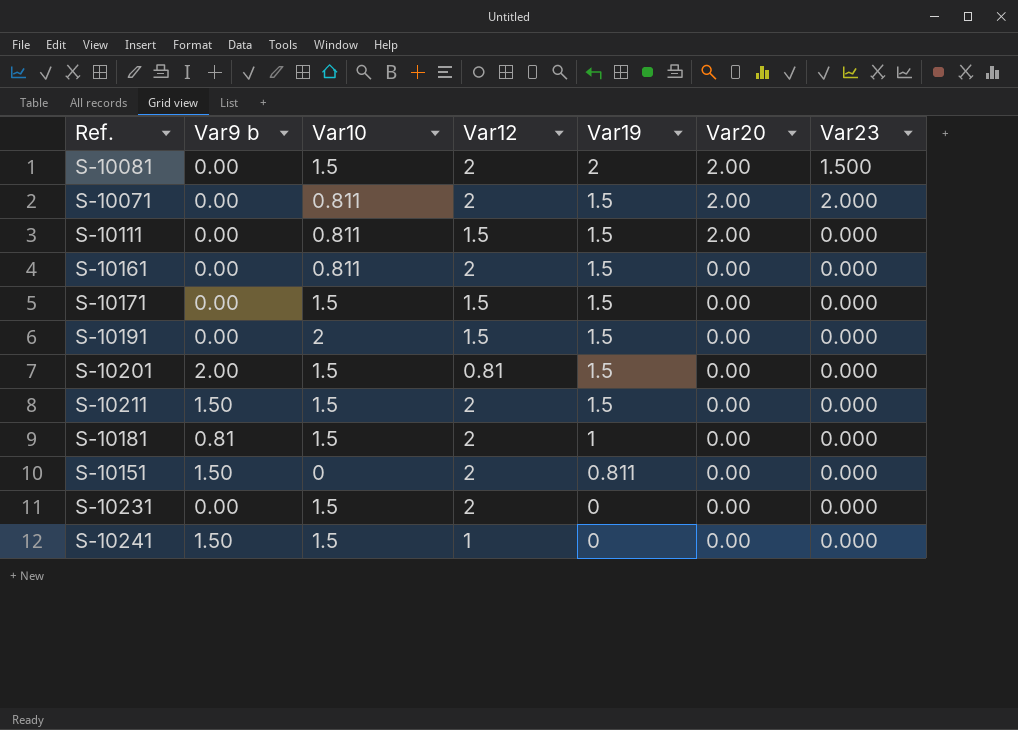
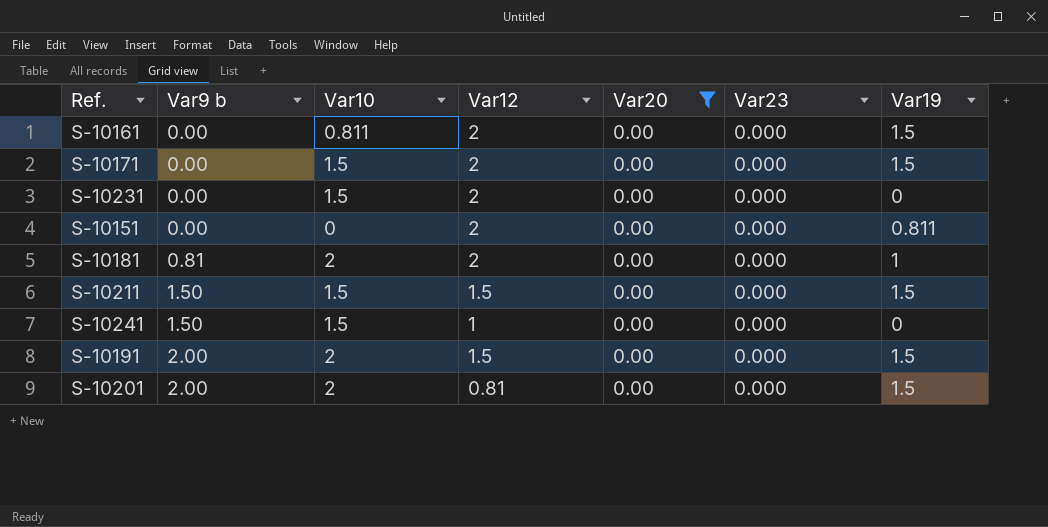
filter: none -> Var20 = 0.00
row order: Var19 descending -> Var9 b ascending
column Var19 | position: 5 -> 7
S-10171 | Var12: 1.5 -> 2
S-10151 | Var9 b: 1.50 -> 0.00
S-10181 | Var10: 1.5 -> 2
S-10211 | Var12: 2 -> 1.5
S-10191 | Var9 b: 0.00 -> 2.00
S-10201 | Var10: 1.5 -> 2

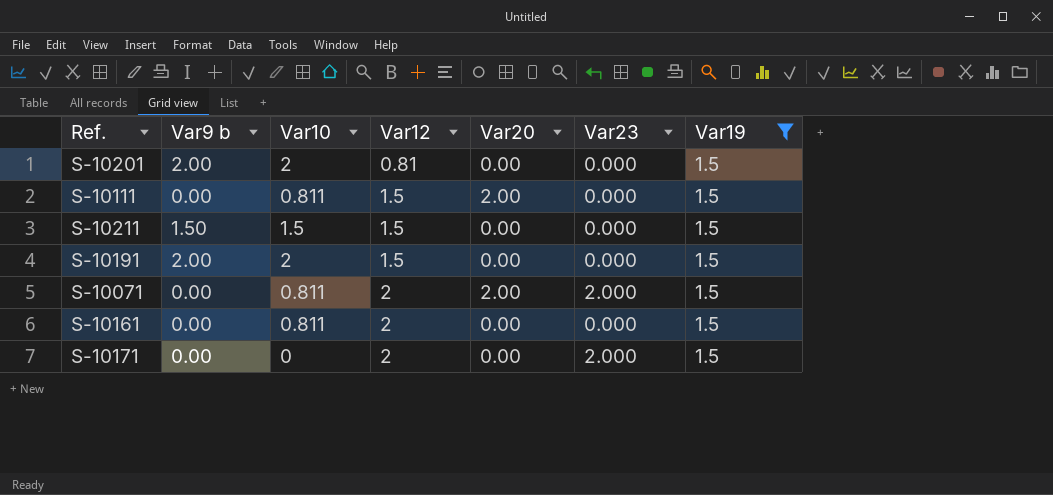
filter: Var20 = 0.00 -> Var19 = 1.5
row order: Var9 b ascending -> Var12 ascending
S-10171 | Var10: 1.5 -> 0
S-10171 | Var23: 0.000 -> 2.000

